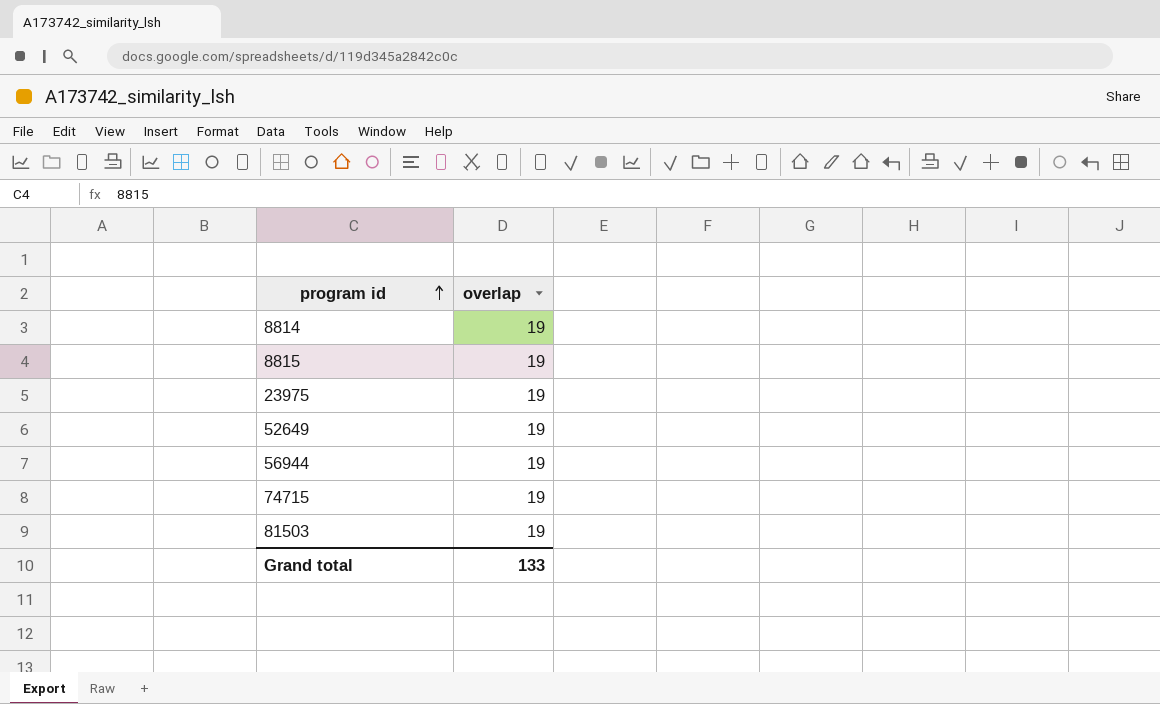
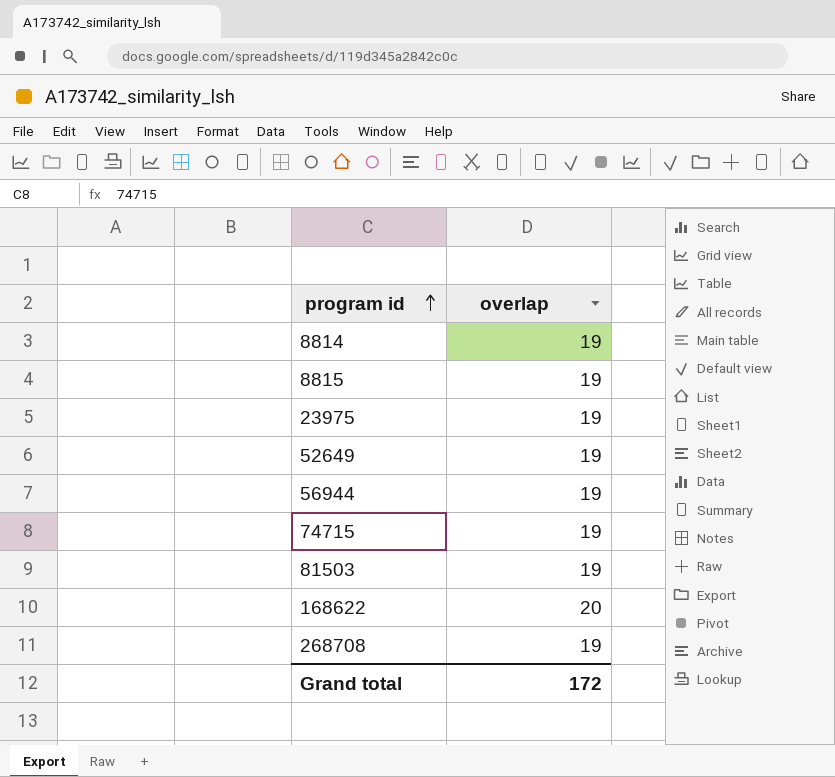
row 168622: none -> 20
row 268708: none -> 19
Grand total | overlap: 133 -> 172

